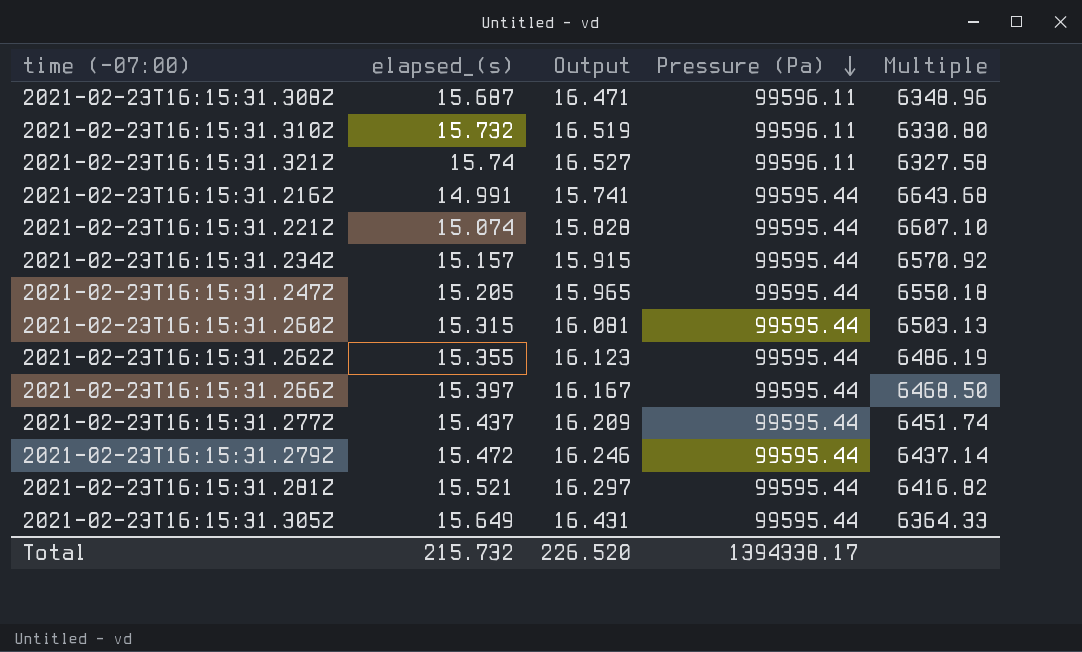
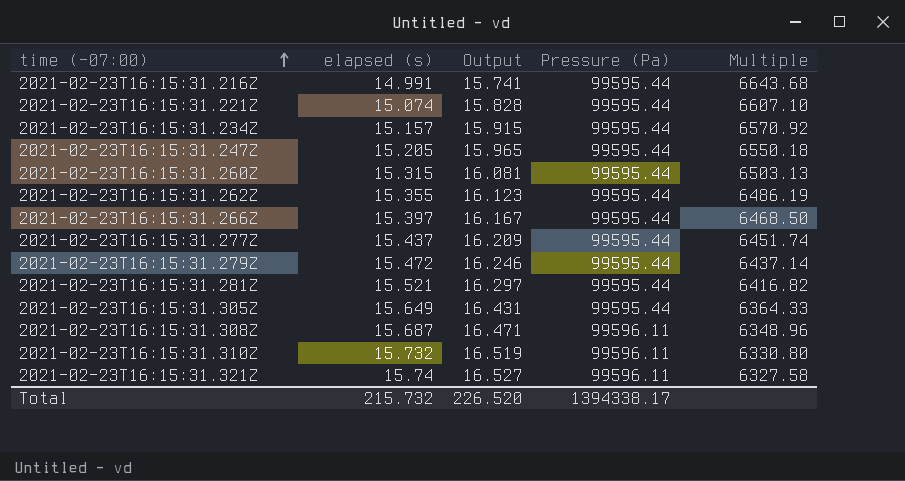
row order: Pressure (Pa) descending -> time (-07:00) ascending
column name: elapsed_(s) -> elapsed (s)

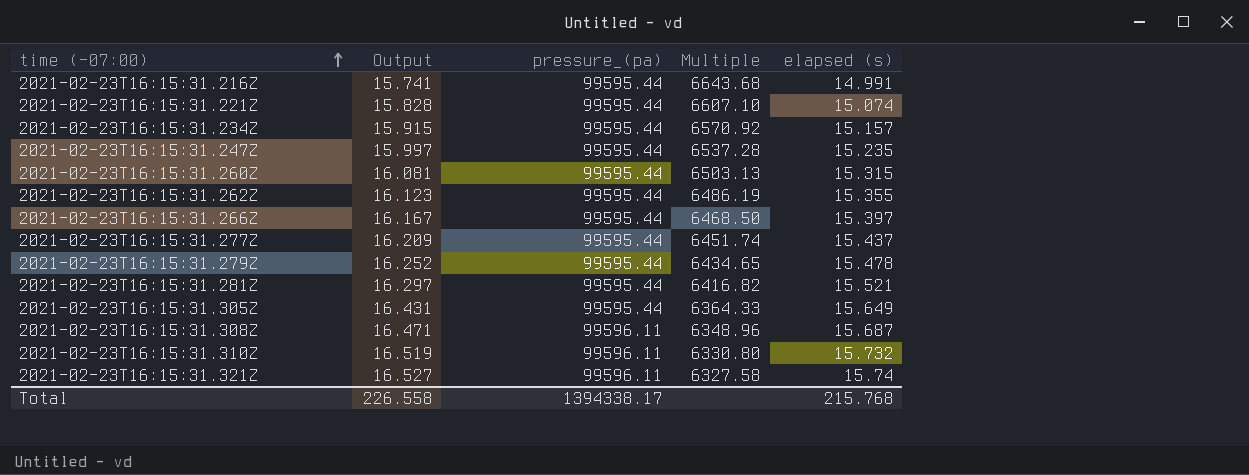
column name: Pressure (Pa) -> pressure_(pa)
column elapsed (s) | position: 2 -> 5
2021-02-23T16:15:31.247Z | Output: 15.965 -> 15.997
2021-02-23T16:15:31.247Z | Multiple: 6550.18 -> 6537.28
2021-02-23T16:15:31.247Z | elapsed (s): 15.205 -> 15.235
2021-02-23T16:15:31.279Z | Output: 16.246 -> 16.252
2021-02-23T16:15:31.279Z | Multiple: 6437.14 -> 6434.65
2021-02-23T16:15:31.279Z | elapsed (s): 15.472 -> 15.478
Total | Output: 226.520 -> 226.558
Total | elapsed (s): 215.732 -> 215.768

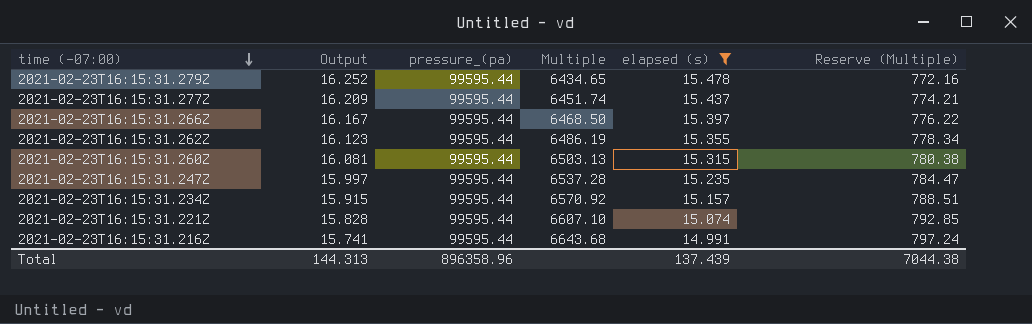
filter: none -> elapsed (s) <= 15.478
row order: time (-07:00) ascending -> time (-07:00) descending
column Reserve (Multiple) | formula: none -> [Multiple] * 0.12
Total | Output: 226.558 -> 144.313
Total | pressure_(pa): 1394338.17 -> 896358.96
Total | elapsed (s): 215.768 -> 137.439

